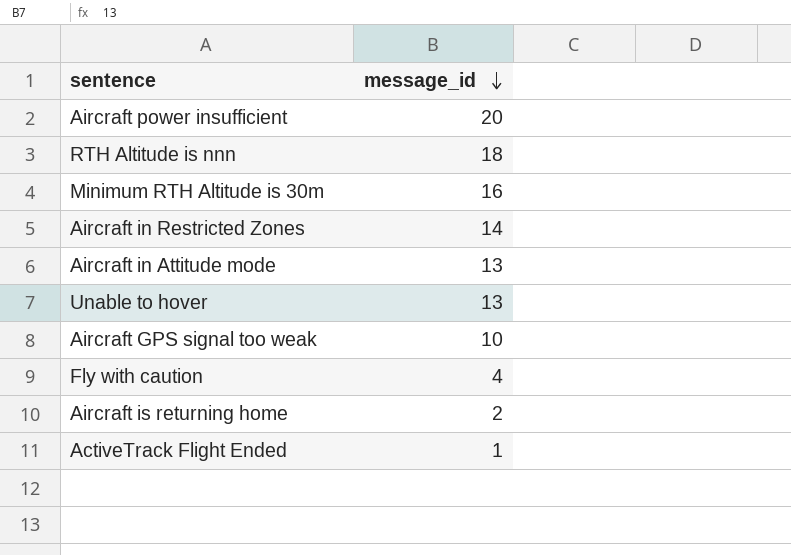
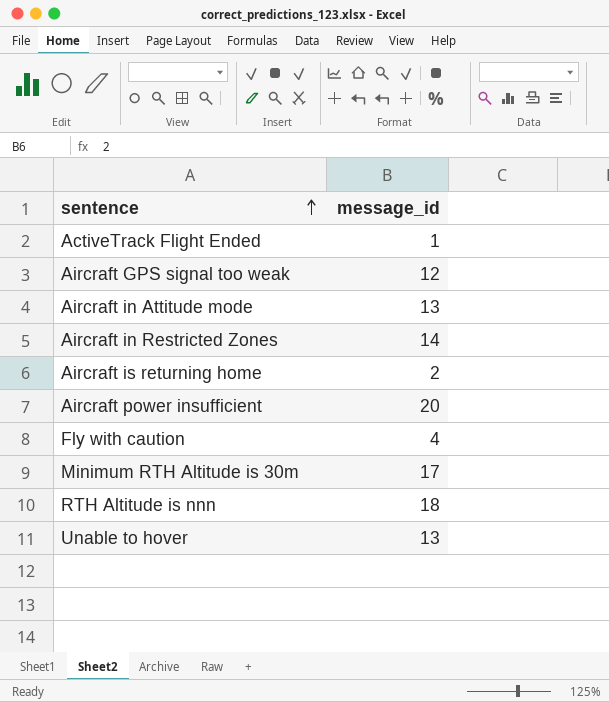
row order: message_id descending -> sentence ascending
Aircraft GPS signal too weak | message_id: 10 -> 12
Minimum RTH Altitude is 30m | message_id: 16 -> 17

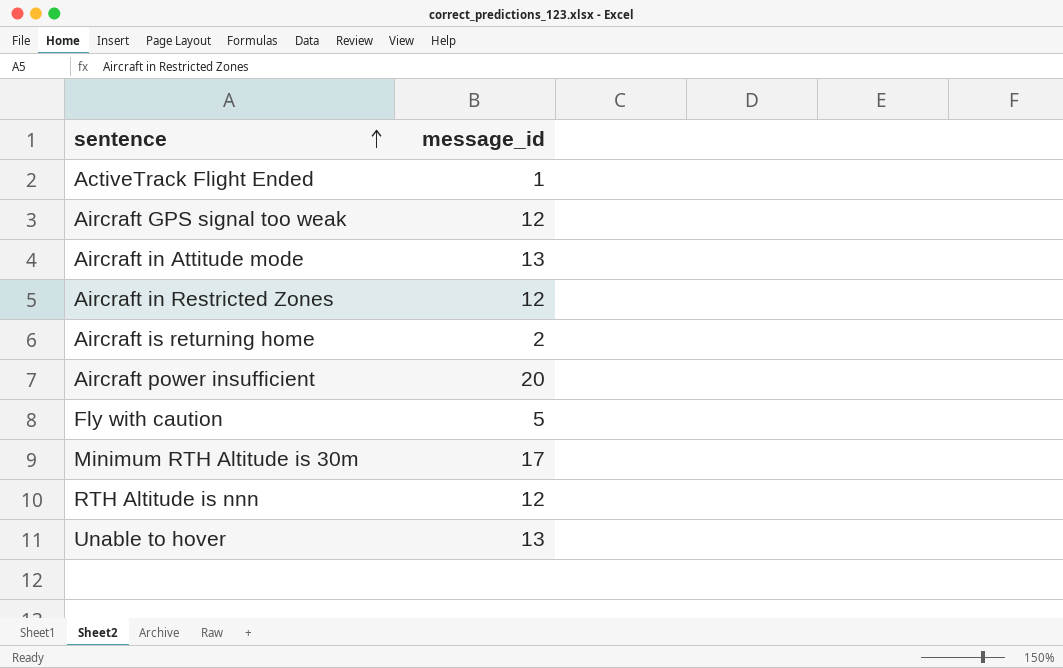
Aircraft in Restricted Zones | message_id: 14 -> 12
Fly with caution | message_id: 4 -> 5
RTH Altitude is nnn | message_id: 18 -> 12

